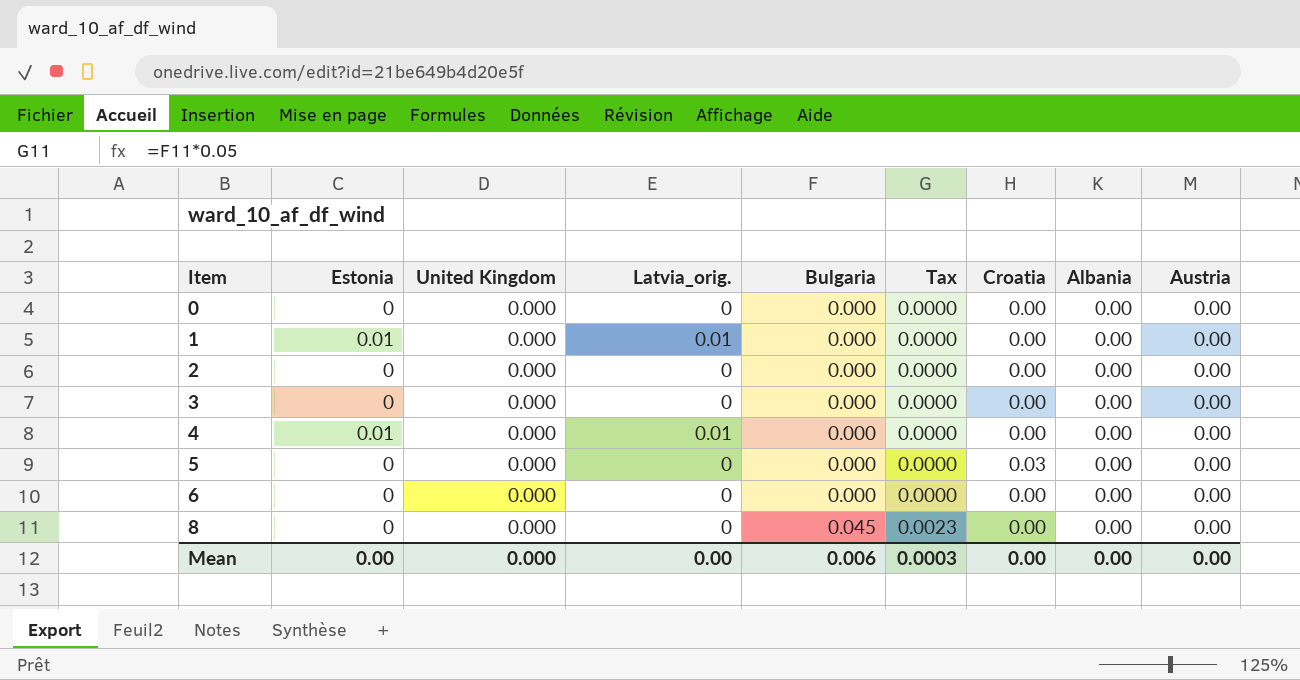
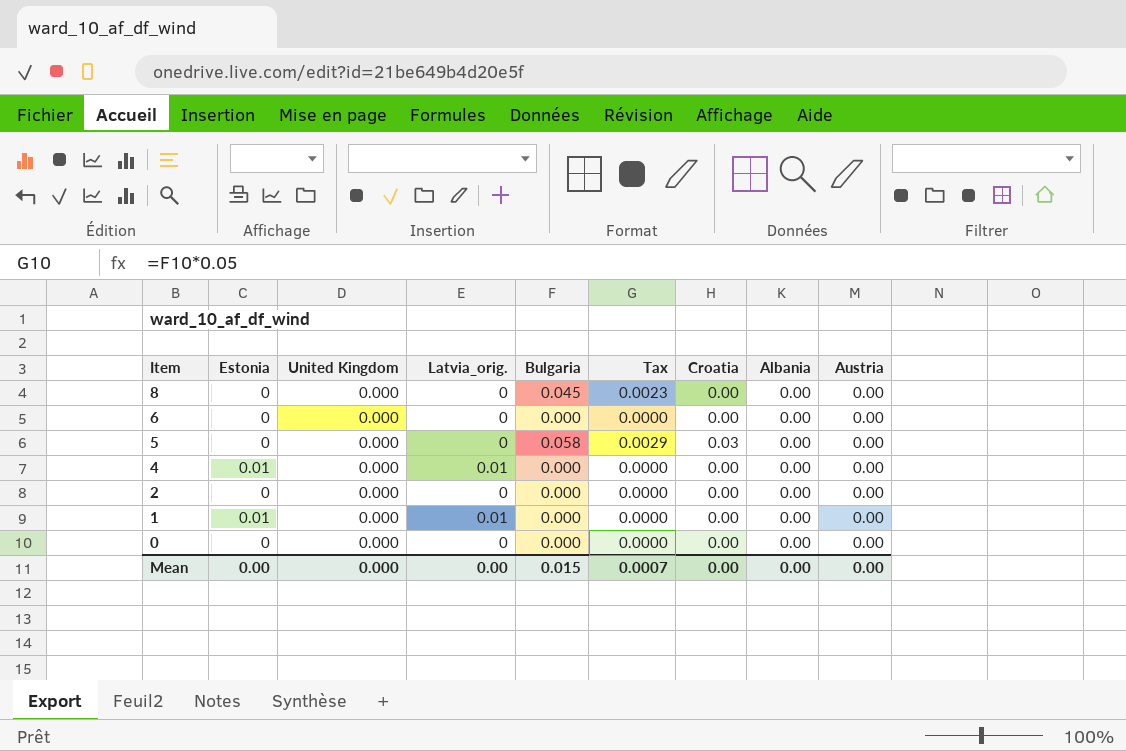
row order: Item ascending -> Item descending
row 3: 0 | 0.000 | 0 | 0.000 | 0.0000 | 0.00 | 0.00 | 0.00 -> none
5 | Bulgaria: 0.000 -> 0.058
5 | Tax: 0.0000 -> 0.0029
Mean | Bulgaria: 0.006 -> 0.015
Mean | Tax: 0.0003 -> 0.0007

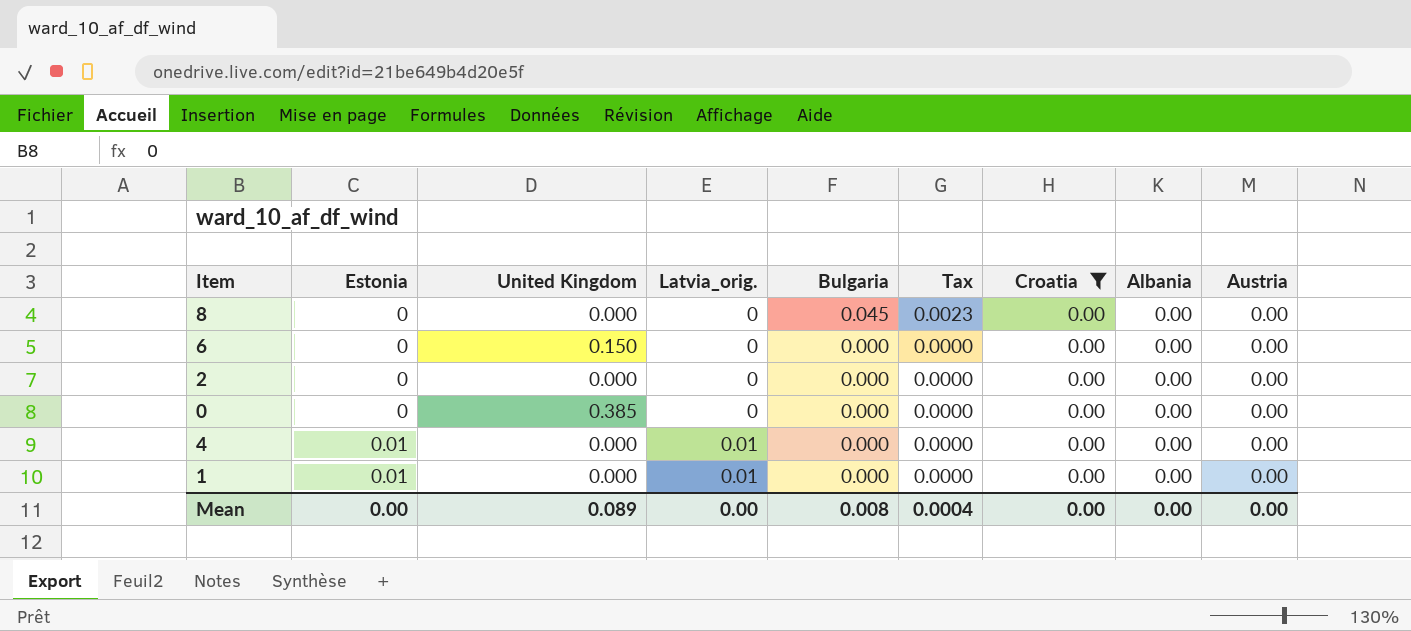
filter: none -> Croatia = 0.00
row order: Item descending -> Estonia ascending
6 | United Kingdom: 0.000 -> 0.150
0 | United Kingdom: 0.000 -> 0.385
Mean | United Kingdom: 0.000 -> 0.089
Mean | Bulgaria: 0.015 -> 0.008
Mean | Tax: 0.0007 -> 0.0004

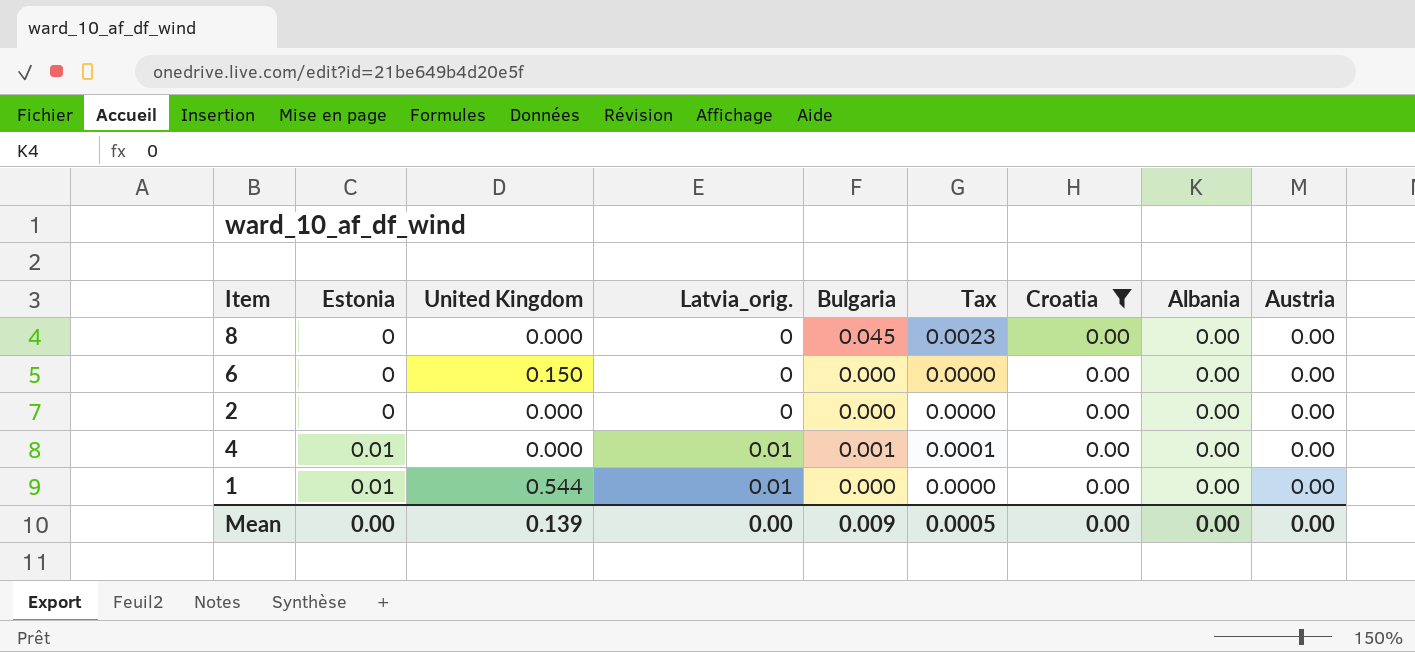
row 0: 0 | 0.385 | 0 | 0.000 | 0.0000 | 0.00 | 0.00 | 0.00 -> none
4 | Bulgaria: 0.000 -> 0.001
4 | Tax: 0.0000 -> 0.0001
1 | United Kingdom: 0.000 -> 0.544
Mean | United Kingdom: 0.089 -> 0.139
Mean | Bulgaria: 0.008 -> 0.009
Mean | Tax: 0.0004 -> 0.0005

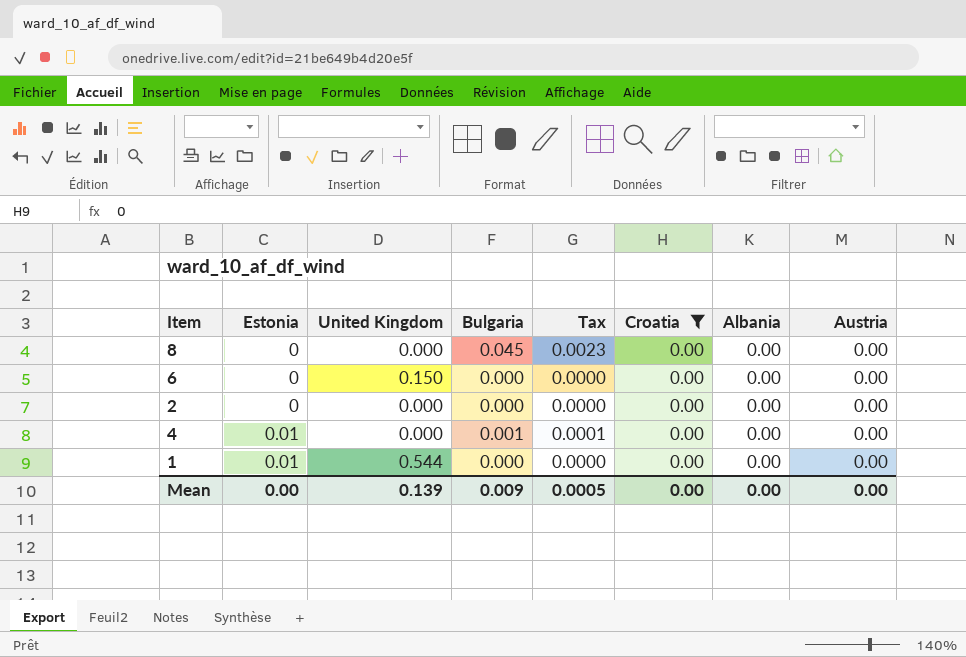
column Latvia_orig. | position: 4 -> none

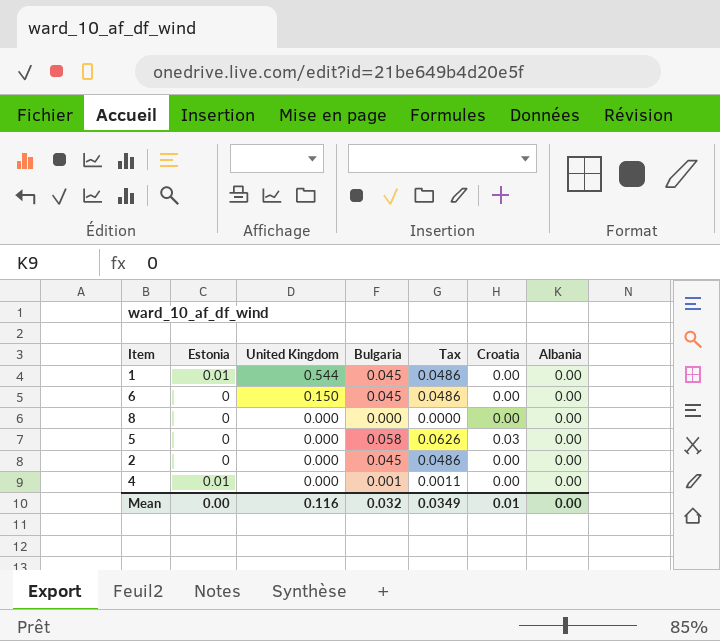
filter: Croatia = 0.00 -> none
row order: Estonia ascending -> United Kingdom descending
column Austria | position: 8 -> none
column Tax | formula: [Bulgaria] * 0.05 -> [Bulgaria] * 1.08
1 | Bulgaria: 0.000 -> 0.045
6 | Bulgaria: 0.000 -> 0.045
8 | Bulgaria: 0.045 -> 0.000
2 | Bulgaria: 0.000 -> 0.045
Mean | United Kingdom: 0.139 -> 0.116
Mean | Bulgaria: 0.009 -> 0.032
Mean | Tax: 0.0005 -> 0.0349
Mean | Croatia: 0.00 -> 0.01

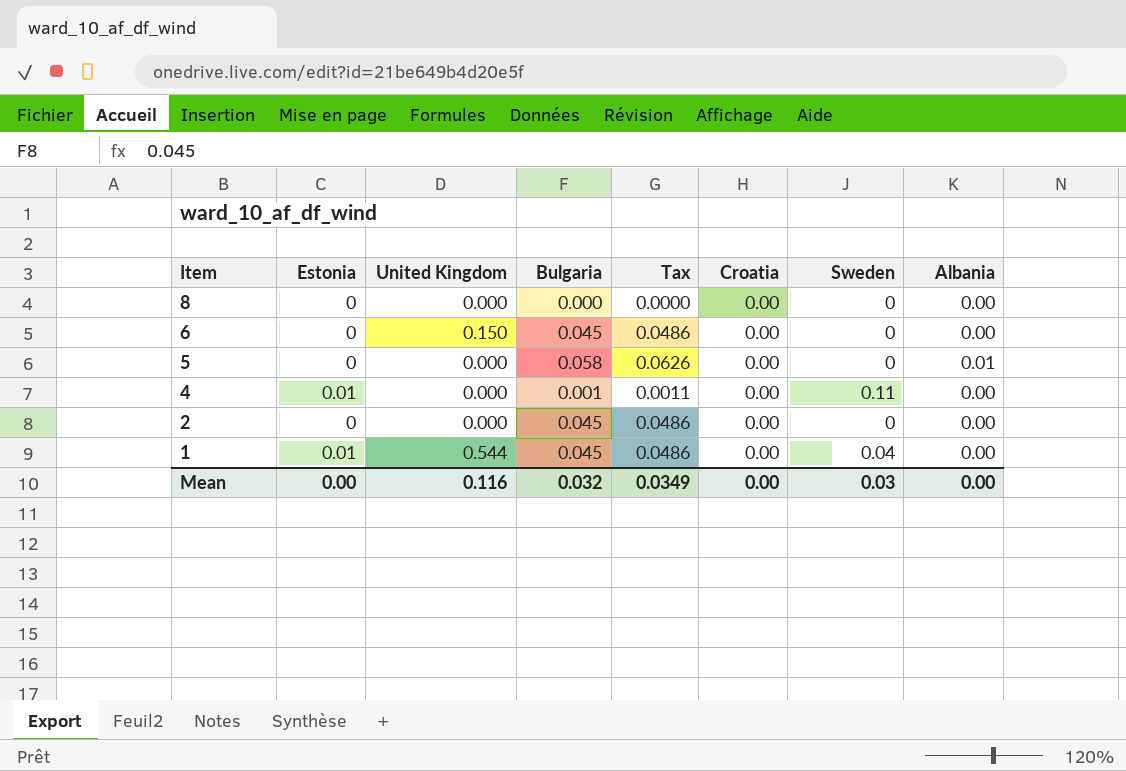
row order: United Kingdom descending -> Item descending
column Sweden | position: none -> 7
5 | Croatia: 0.03 -> 0.00
5 | Albania: 0.00 -> 0.01
Mean | Croatia: 0.01 -> 0.00

